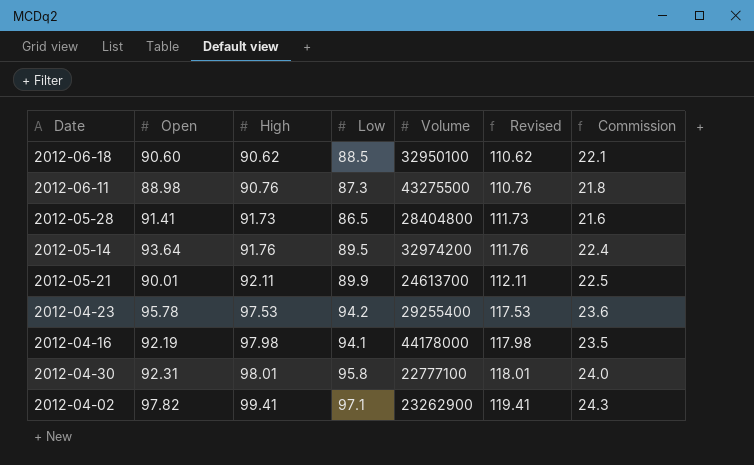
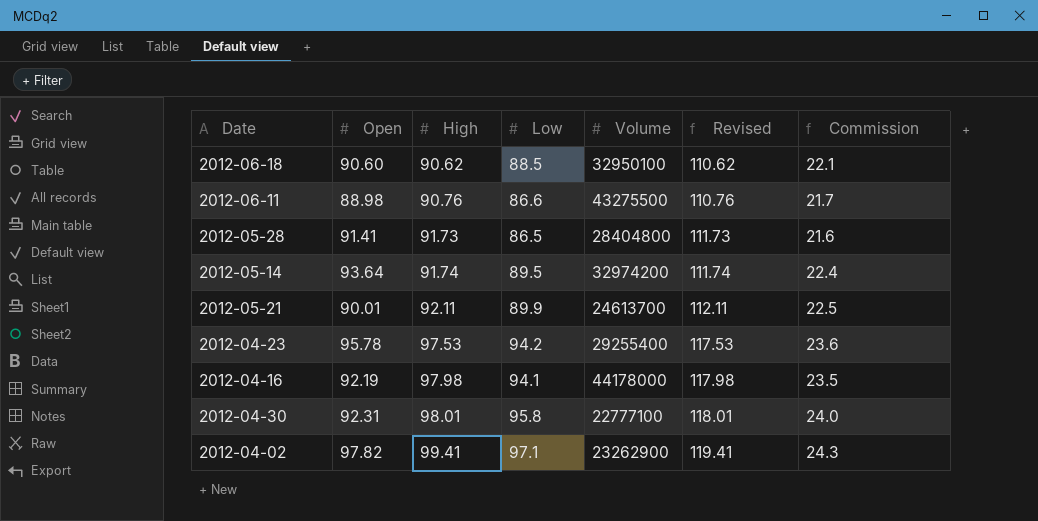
2012-06-11 | Low: 87.3 -> 86.6
2012-06-11 | Commission: 21.8 -> 21.7
2012-05-14 | High: 91.76 -> 91.74
2012-05-14 | Revised: 111.76 -> 111.74

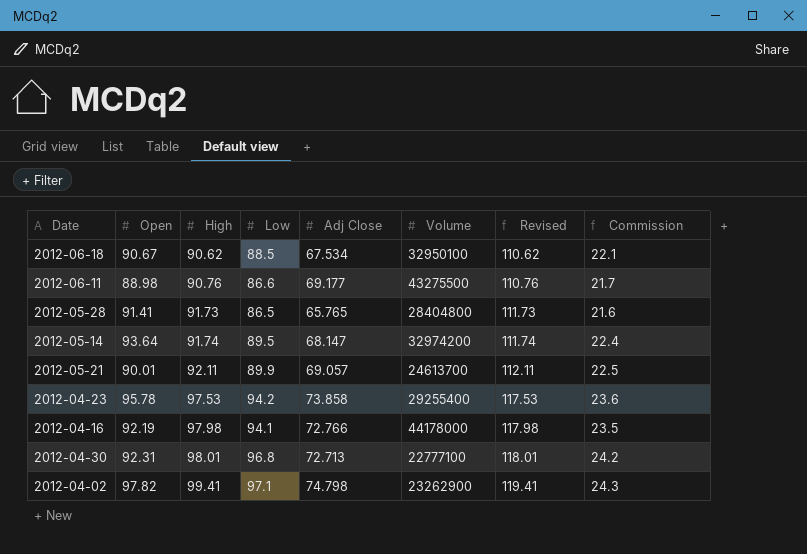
column Adj Close | position: none -> 5
2012-06-18 | Open: 90.60 -> 90.67
2012-04-30 | Low: 95.8 -> 96.8
2012-04-30 | Commission: 24.0 -> 24.2

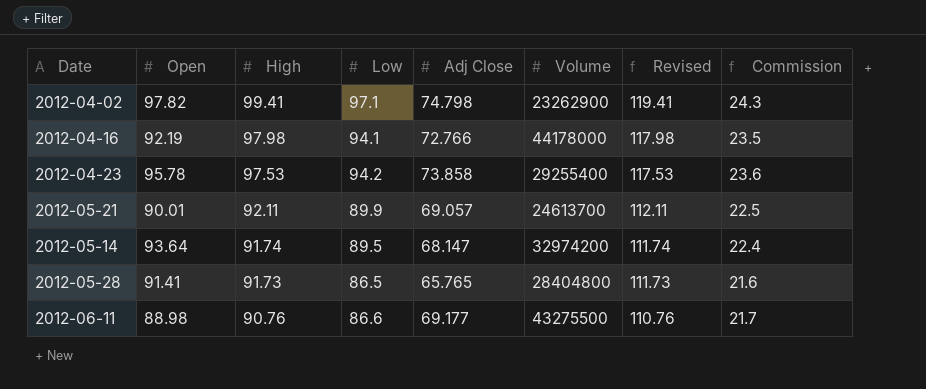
row order: High ascending -> High descending
row 2012-06-18: 90.67 | 90.62 | 88.5 | 67.534 | 32950100 | 110.62 | 22.1 -> none
row 2012-04-30: 92.31 | 98.01 | 96.8 | 72.713 | 22777100 | 118.01 | 24.2 -> none

